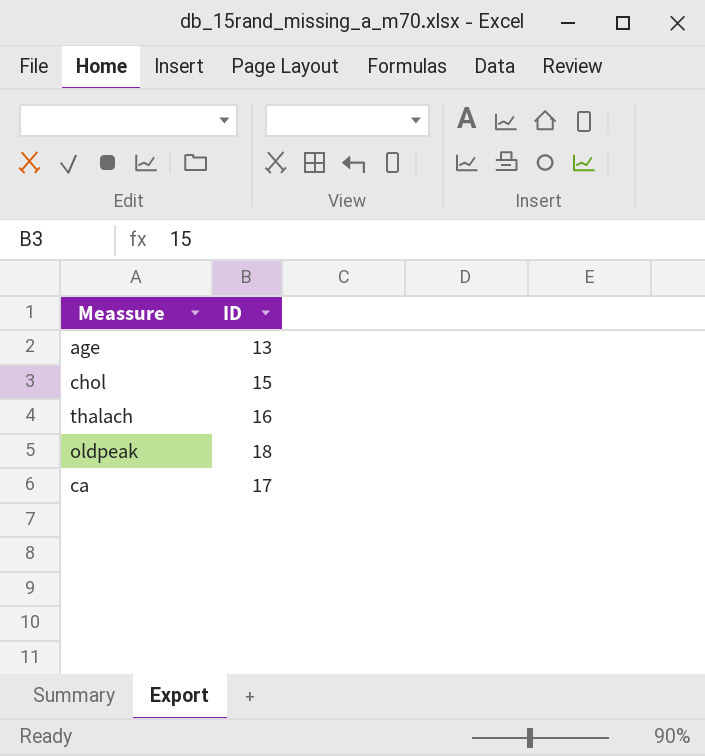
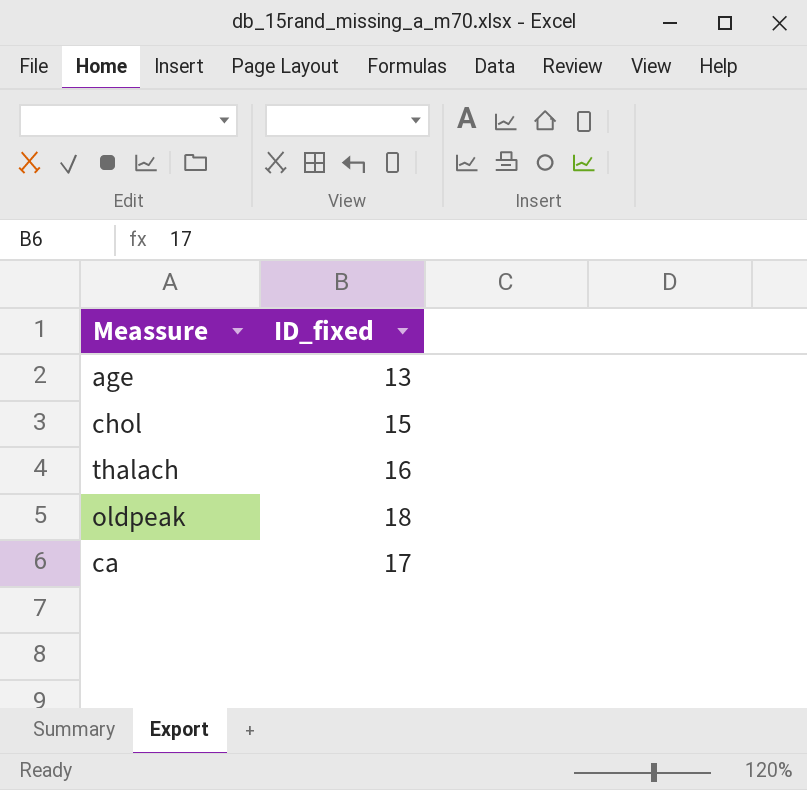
column name: ID -> ID_fixed

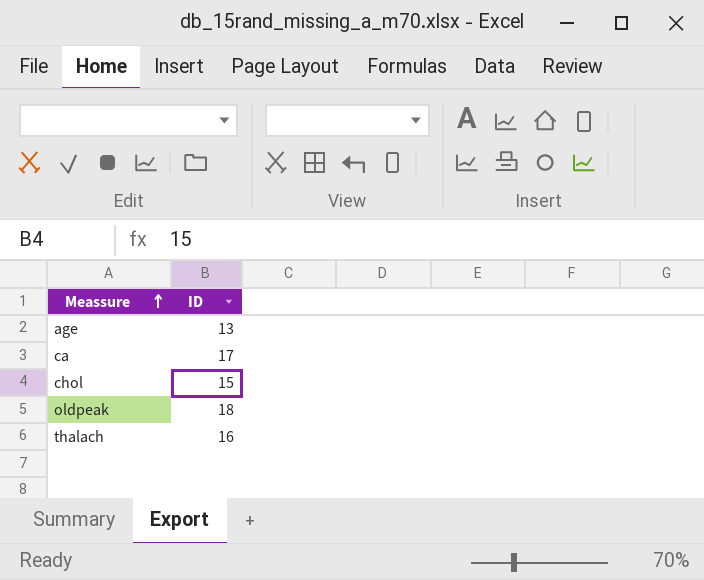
row order: none -> Meassure ascending
column name: ID_fixed -> ID

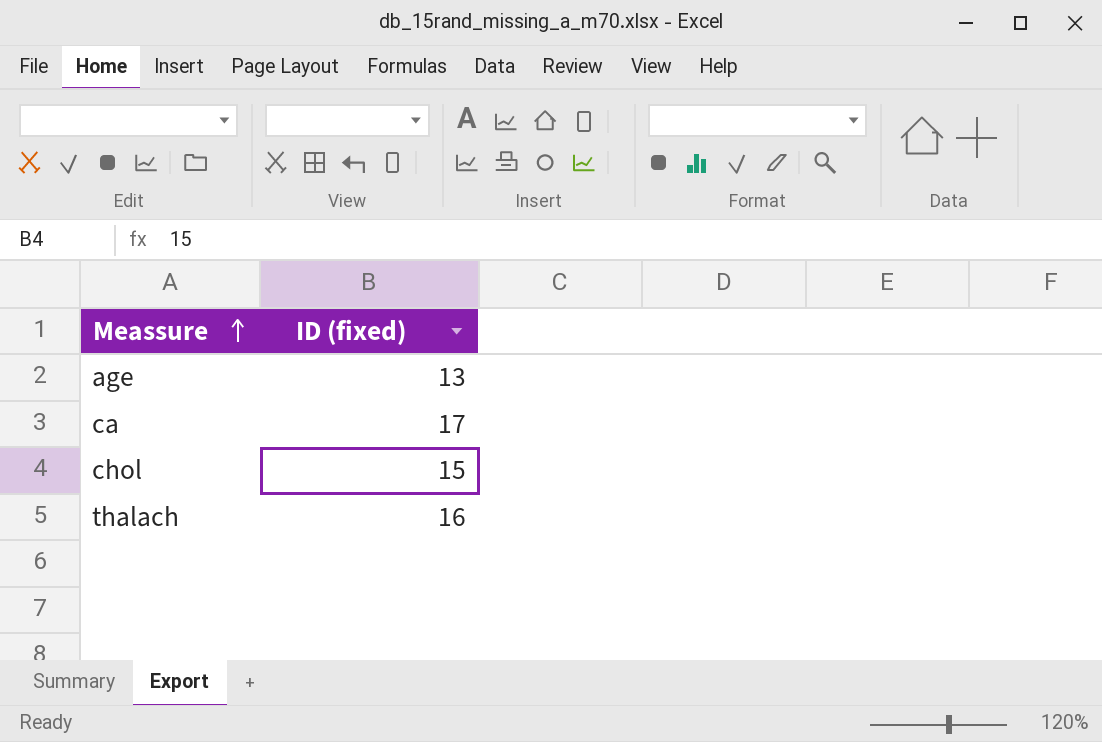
column name: ID -> ID (fixed)
row oldpeak: 18 -> none

